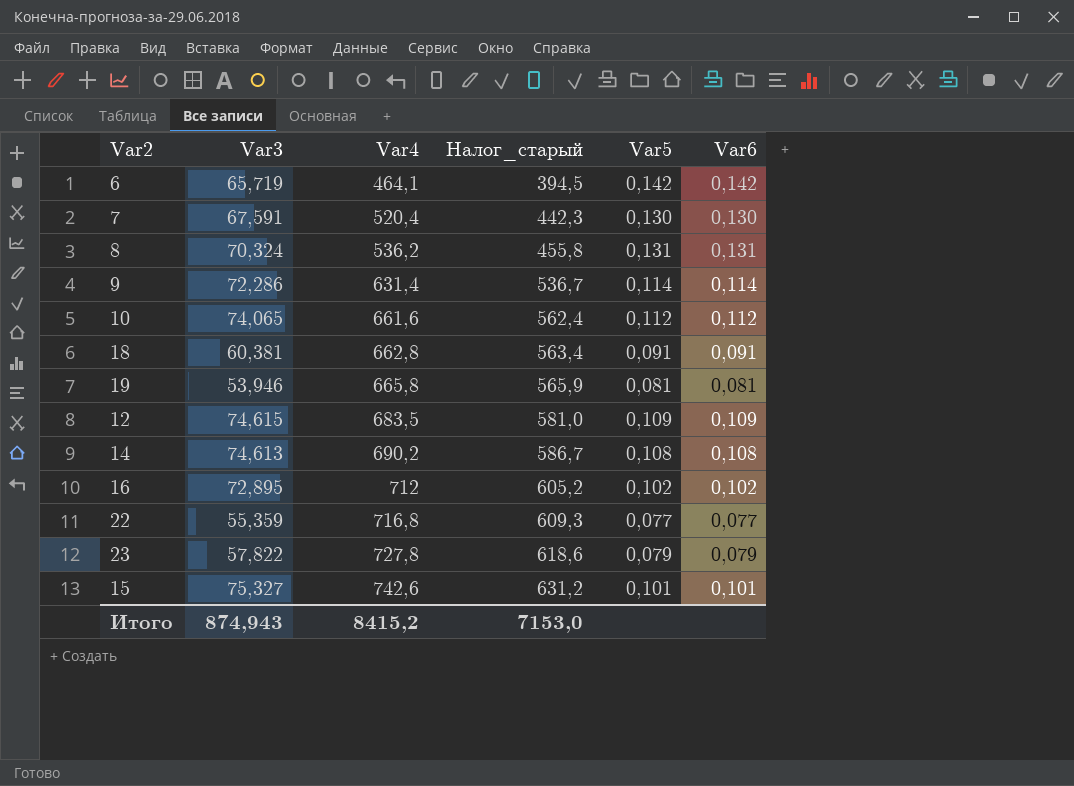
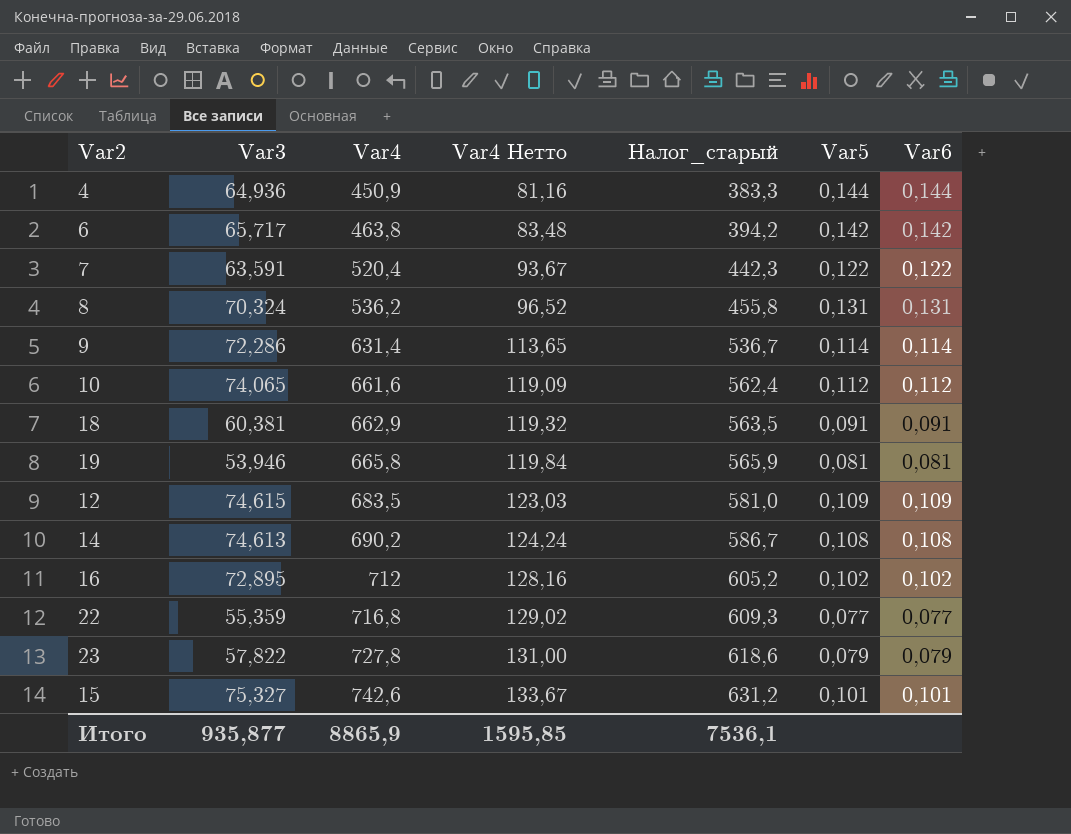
column Var4 Нетто | formula: none -> [Var4] * 0,18
row 4: none -> 64,936 | 450,9 | 81,16 | 383,3 | 0,144 | 0,144
6 | Var3: 65,719 -> 65,717
6 | Var4: 464,1 -> 463,8
6 | Налог_старый: 394,5 -> 394,2
7 | Var3: 67,591 -> 63,591
7 | Var5: 0,130 -> 0,122
7 | Var6: 0,130 -> 0,122
18 | Var4: 662,8 -> 662,9
18 | Налог_старый: 563,4 -> 563,5
Итого | Var3: 874,943 -> 935,877
Итого | Var4: 8415,2 -> 8865,9
Итого | Налог_старый: 7153,0 -> 7536,1

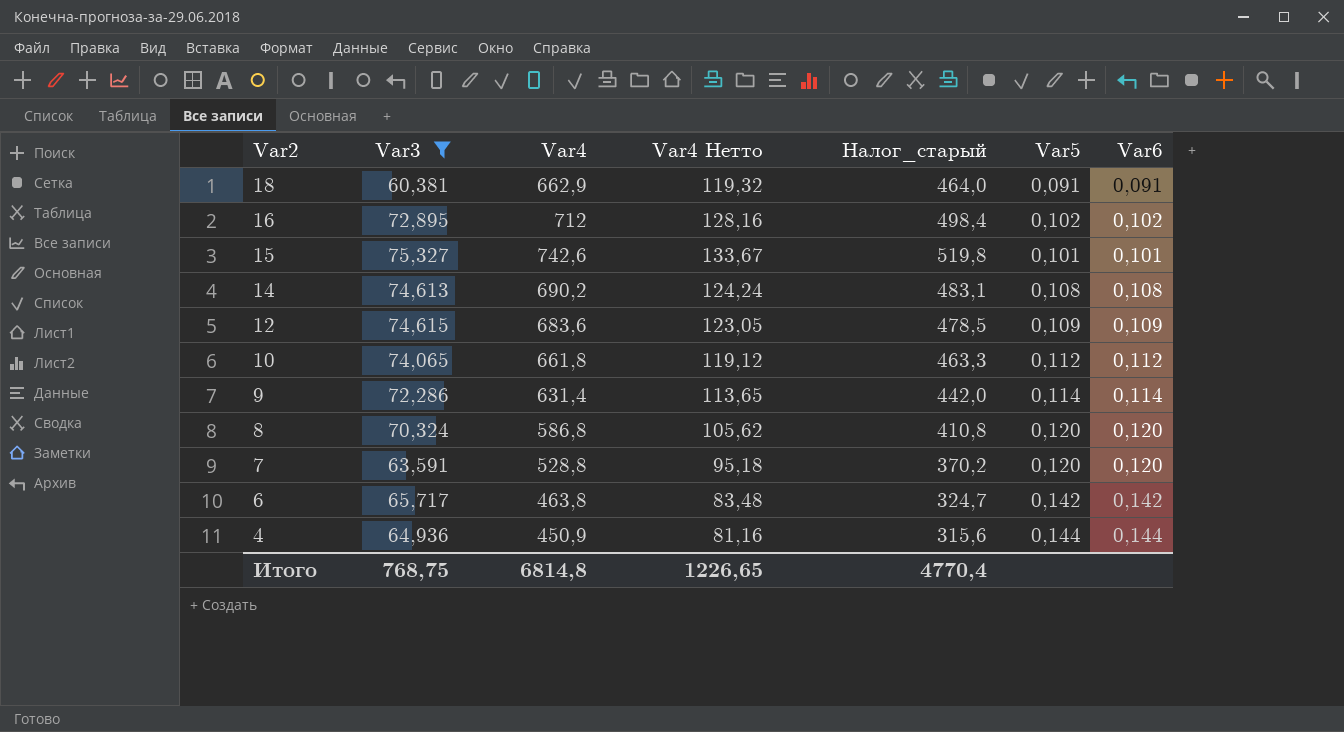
filter: none -> Var3 >= 60,381
row order: Var4 ascending -> Var2 descending
column Налог_старый | formula: [Var4] * 0,85 -> [Var4] * 0,7
12 | Var4: 683,5 -> 683,6
12 | Var4 Нетто: 123,03 -> 123,05
10 | Var4: 661,6 -> 661,8
10 | Var4 Нетто: 119,09 -> 119,12
8 | Var4: 536,2 -> 586,8
8 | Var4 Нетто: 96,52 -> 105,62
8 | Var5: 0,131 -> 0,120
8 | Var6: 0,131 -> 0,120
7 | Var4: 520,4 -> 528,8
7 | Var4 Нетто: 93,67 -> 95,18
7 | Var5: 0,122 -> 0,120
7 | Var6: 0,122 -> 0,120
Итого | Var3: 935,877 -> 768,75
Итого | Var4: 8865,9 -> 6814,8
Итого | Var4 Нетто: 1595,85 -> 1226,65
Итого | Налог_старый: 7536,1 -> 4770,4

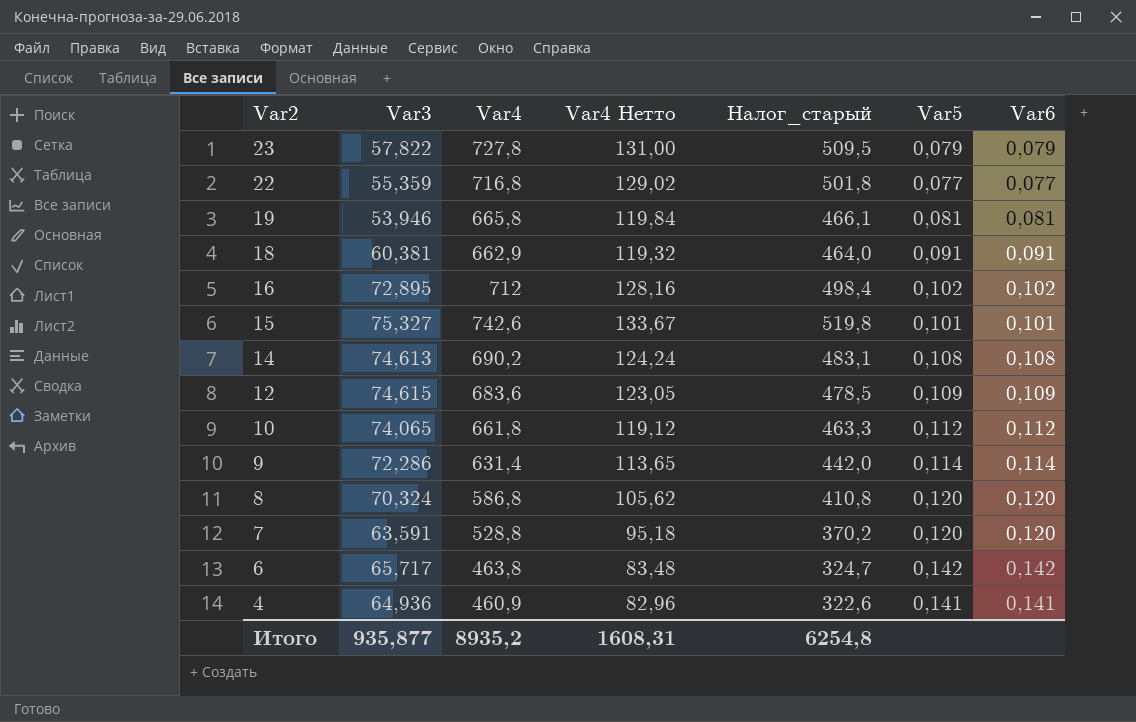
filter: Var3 >= 60,381 -> none
4 | Var4: 450,9 -> 460,9
4 | Var4 Нетто: 81,16 -> 82,96
4 | Налог_старый: 315,6 -> 322,6
4 | Var5: 0,144 -> 0,141
4 | Var6: 0,144 -> 0,141
Итого | Var3: 768,75 -> 935,877
Итого | Var4: 6814,8 -> 8935,2
Итого | Var4 Нетто: 1226,65 -> 1608,31
Итого | Налог_старый: 4770,4 -> 6254,8

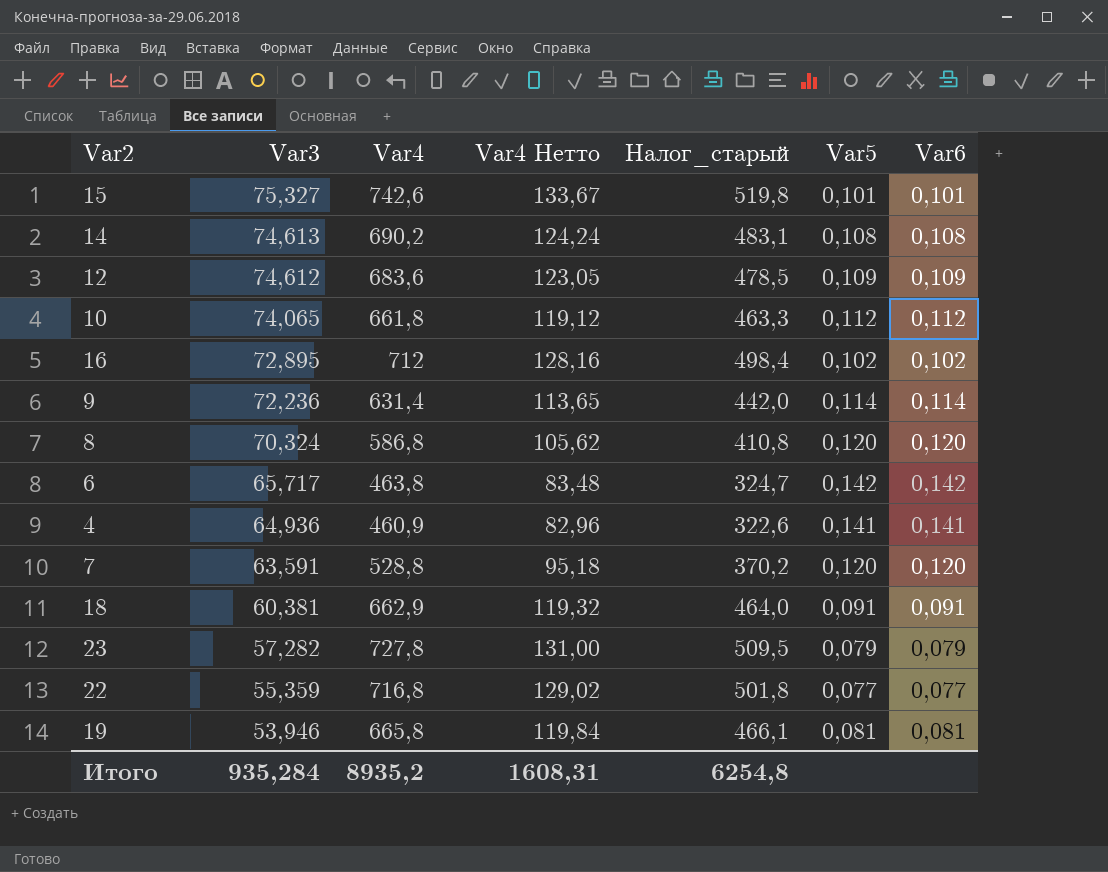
row order: Var2 descending -> Var3 descending
12 | Var3: 74,615 -> 74,612
9 | Var3: 72,286 -> 72,236
23 | Var3: 57,822 -> 57,282
Итого | Var3: 935,877 -> 935,284

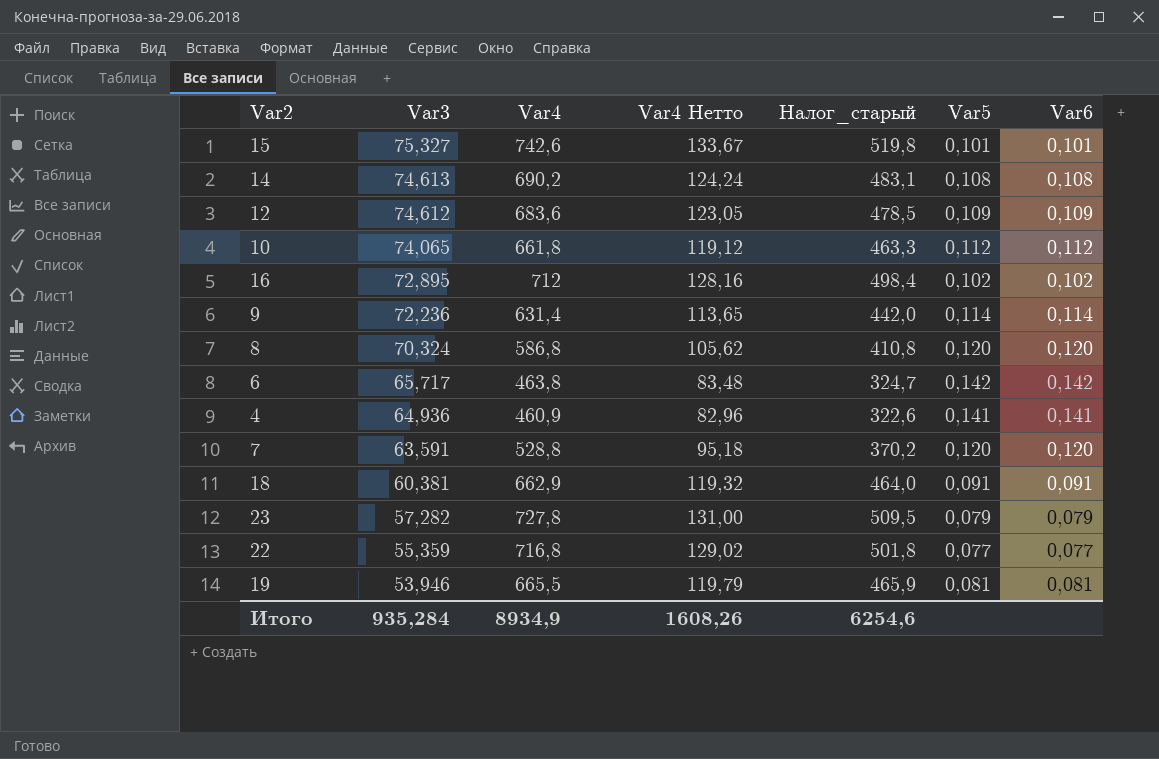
19 | Var4: 665,8 -> 665,5
19 | Var4 Нетто: 119,84 -> 119,79
19 | Налог_старый: 466,1 -> 465,9
Итого | Var4: 8935,2 -> 8934,9
Итого | Var4 Нетто: 1608,31 -> 1608,26
Итого | Налог_старый: 6254,8 -> 6254,6

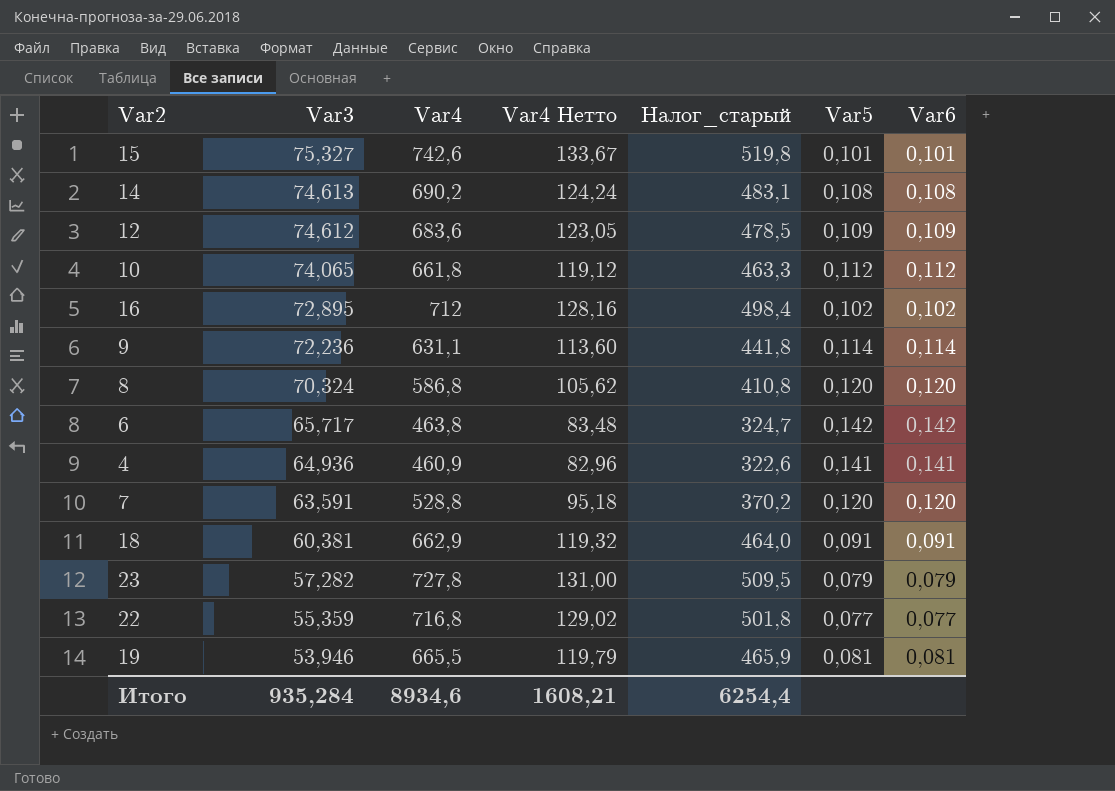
9 | Var4: 631,4 -> 631,1
9 | Var4 Нетто: 113,65 -> 113,60
9 | Налог_старый: 442,0 -> 441,8
Итого | Var4: 8934,9 -> 8934,6
Итого | Var4 Нетто: 1608,26 -> 1608,21
Итого | Налог_старый: 6254,6 -> 6254,4

